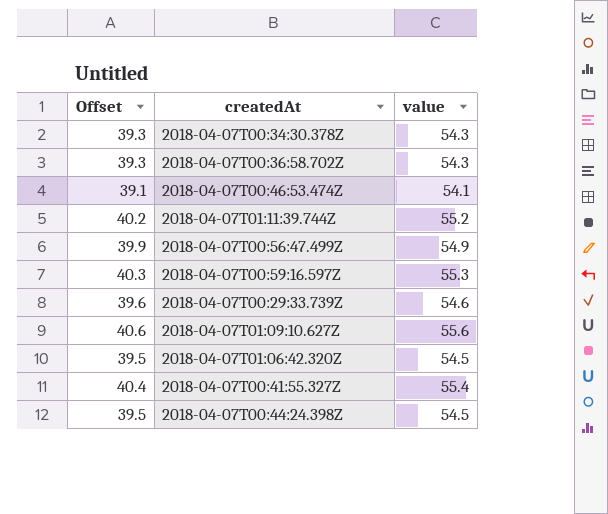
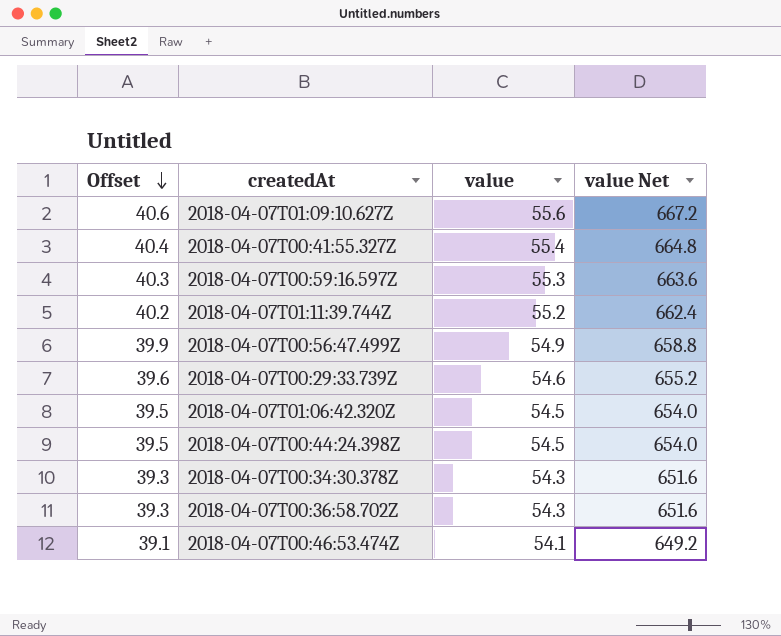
row order: none -> Offset descending
column value Net | formula: none -> [value] * 12

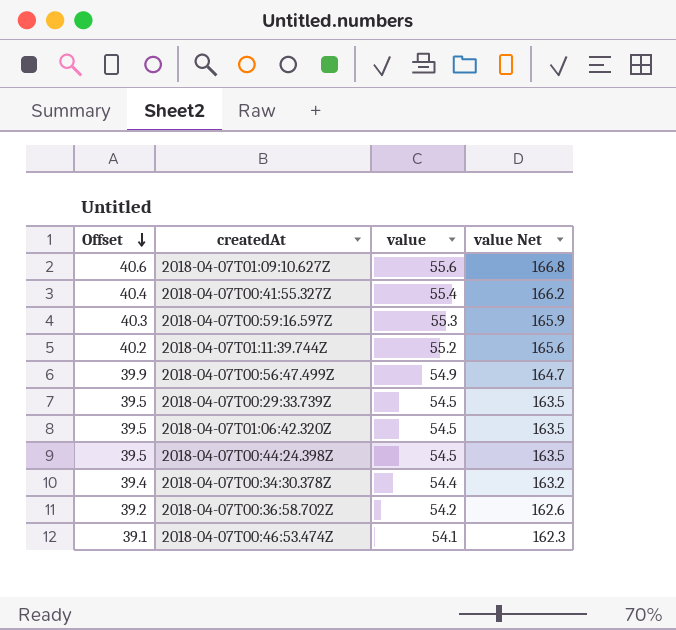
column value Net | formula: [value] * 12 -> [value] * 3
2018-04-07T00:29:33.739Z | Offset: 39.6 -> 39.5
2018-04-07T00:29:33.739Z | value: 54.6 -> 54.5
2018-04-07T00:34:30.378Z | Offset: 39.3 -> 39.4
2018-04-07T00:34:30.378Z | value: 54.3 -> 54.4
2018-04-07T00:36:58.702Z | Offset: 39.3 -> 39.2
2018-04-07T00:36:58.702Z | value: 54.3 -> 54.2

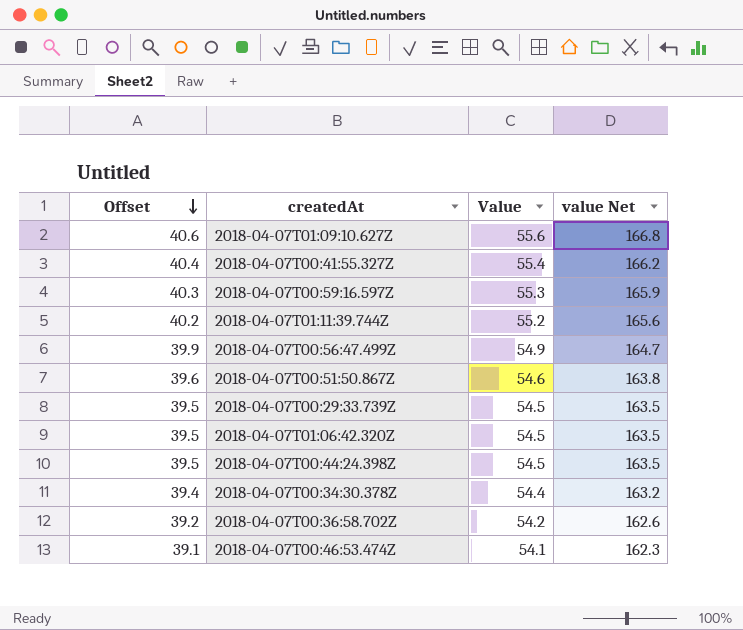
column name: value -> Value
row 2018-04-07T00:51:50.867Z: none -> 39.6 | 54.6 | 163.8

